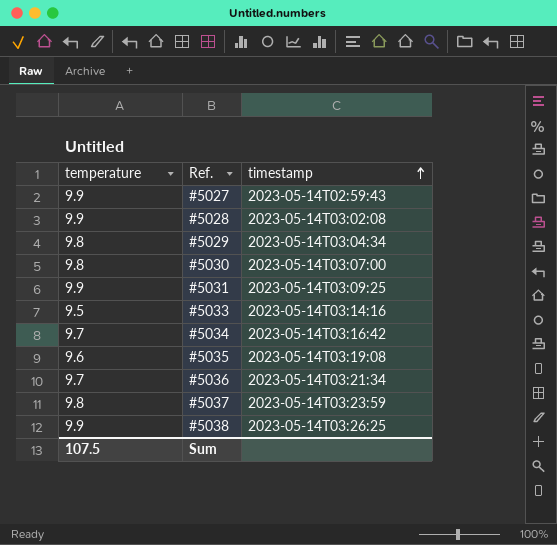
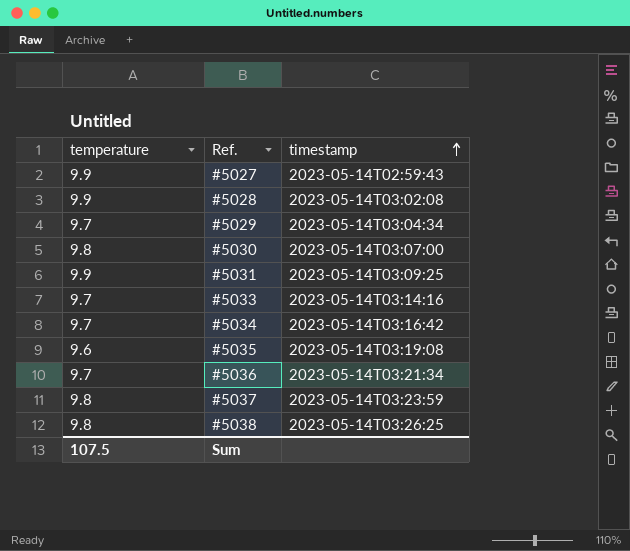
#5029 | temperature: 9.8 -> 9.7
#5033 | temperature: 9.5 -> 9.7
#5038 | temperature: 9.9 -> 9.8

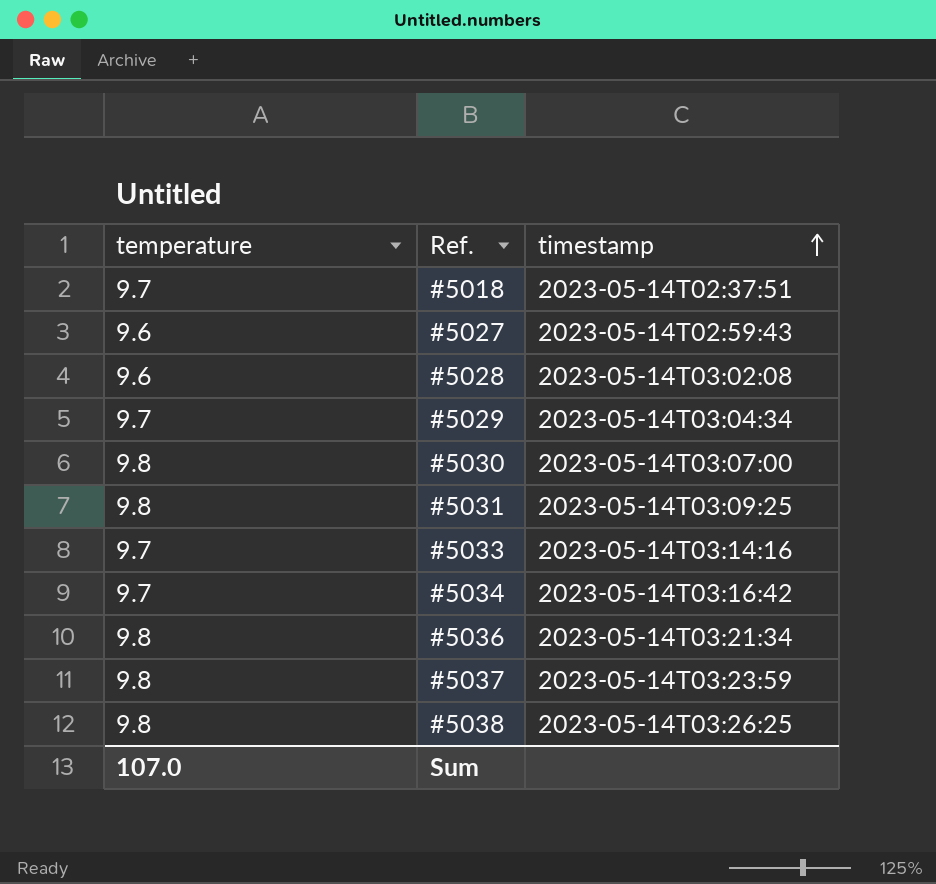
row #5035: 9.6 | 2023-05-14T03:19:08 -> none
row #5018: none -> 9.7 | 2023-05-14T02:37:51
#5027 | temperature: 9.9 -> 9.6
#5028 | temperature: 9.9 -> 9.6
#5031 | temperature: 9.9 -> 9.8
#5036 | temperature: 9.7 -> 9.8
Sum | temperature: 107.5 -> 107.0

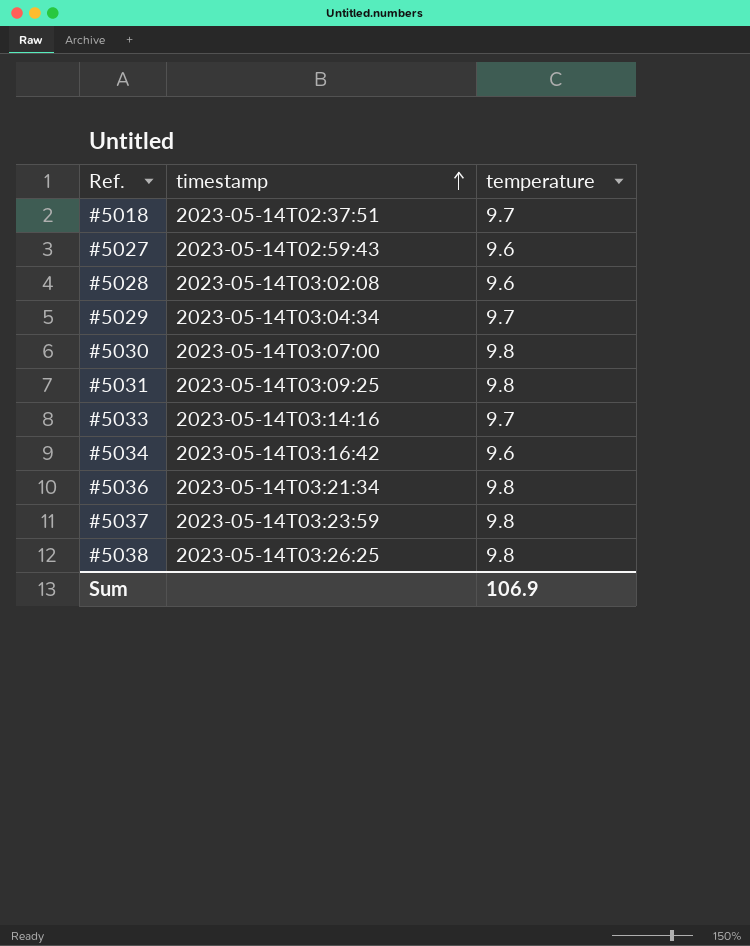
column temperature | position: 1 -> 3
#5034 | temperature: 9.7 -> 9.6
Sum | temperature: 107.0 -> 106.9

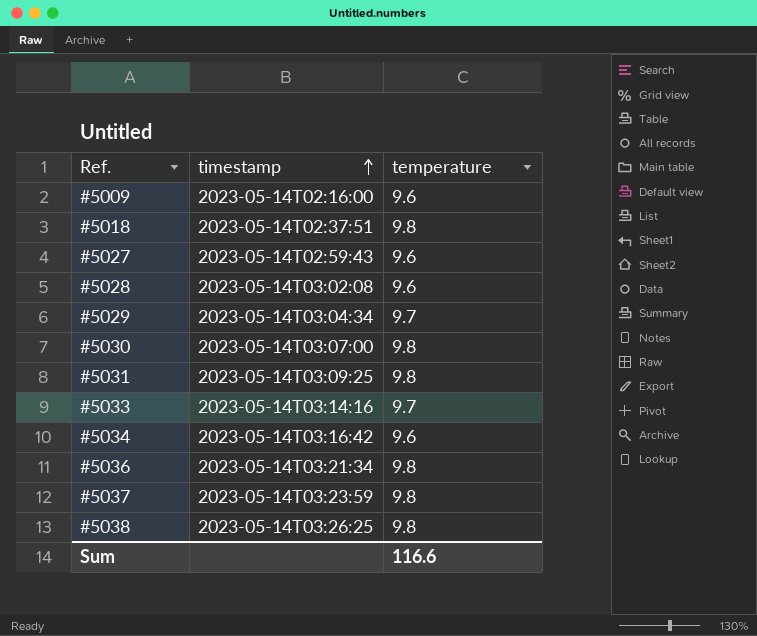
row #5009: none -> 2023-05-14T02:16:00 | 9.6
#5018 | temperature: 9.7 -> 9.8
Sum | temperature: 106.9 -> 116.6

